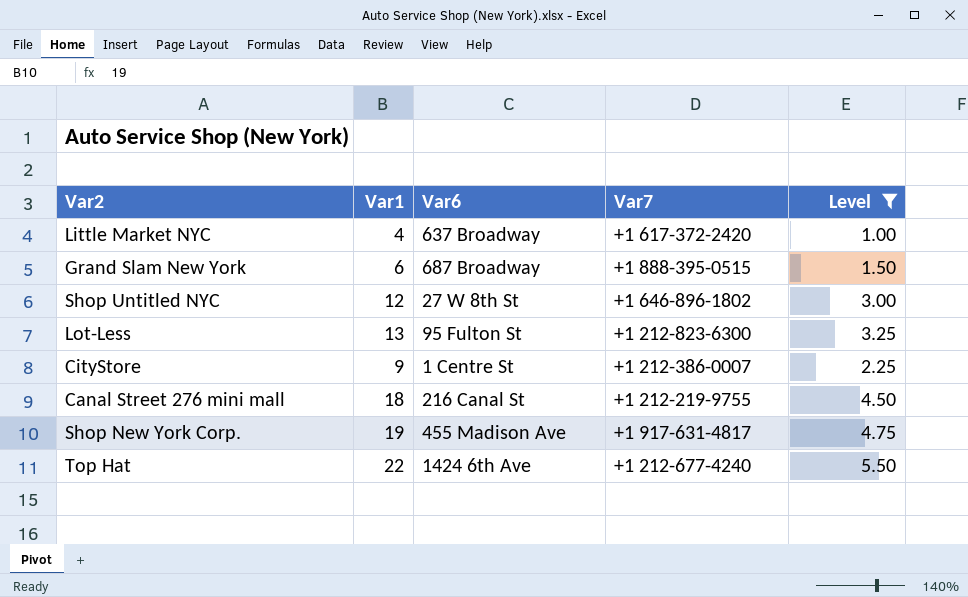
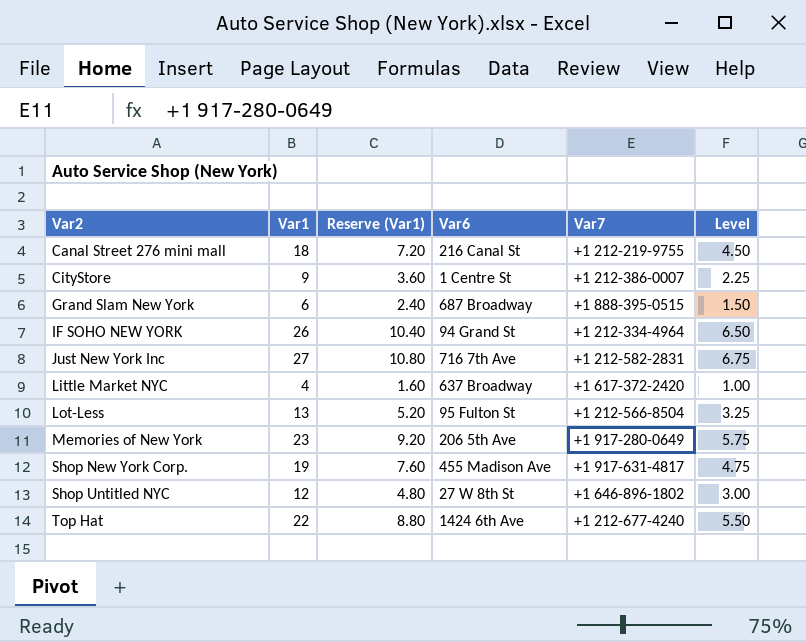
filter: Level <= 5.50 -> none
row order: none -> Var2 ascending
column Reserve (Var1) | formula: none -> [Var1] * 0.4
Lot-Less | Var7: +1 212-823-6300 -> +1 212-566-8504

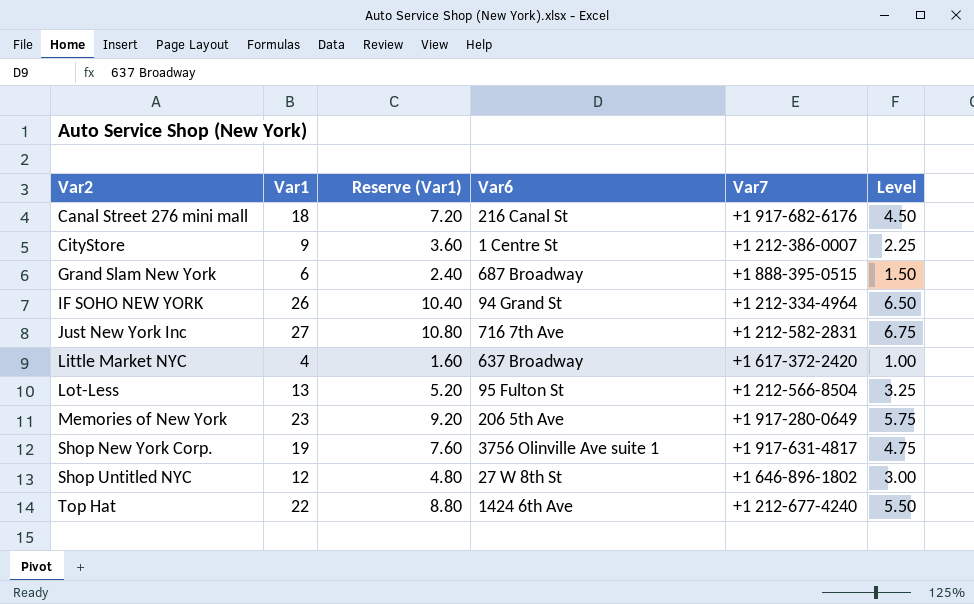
Canal Street 276 mini mall | Var7: +1 212-219-9755 -> +1 917-682-6176
Shop New York Corp. | Var6: 455 Madison Ave -> 3756 Olinville Ave suite 1

